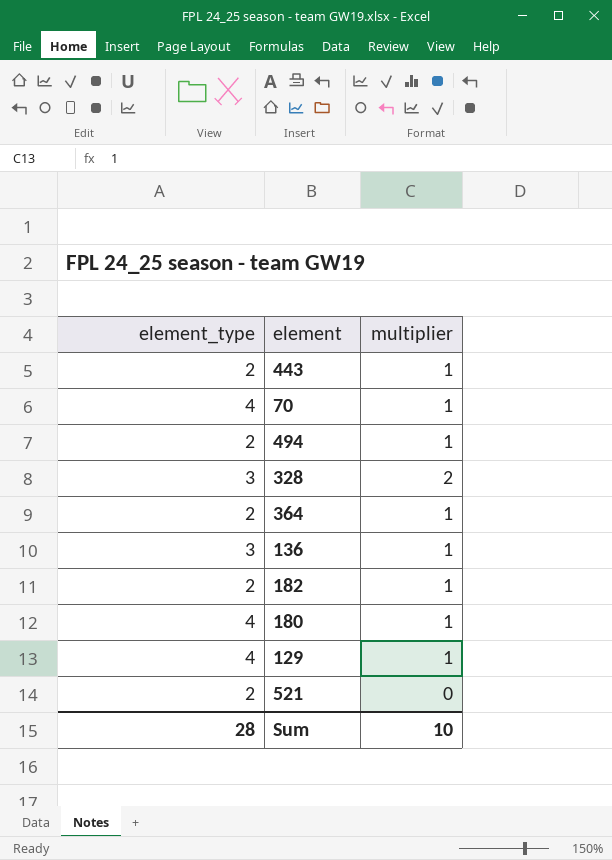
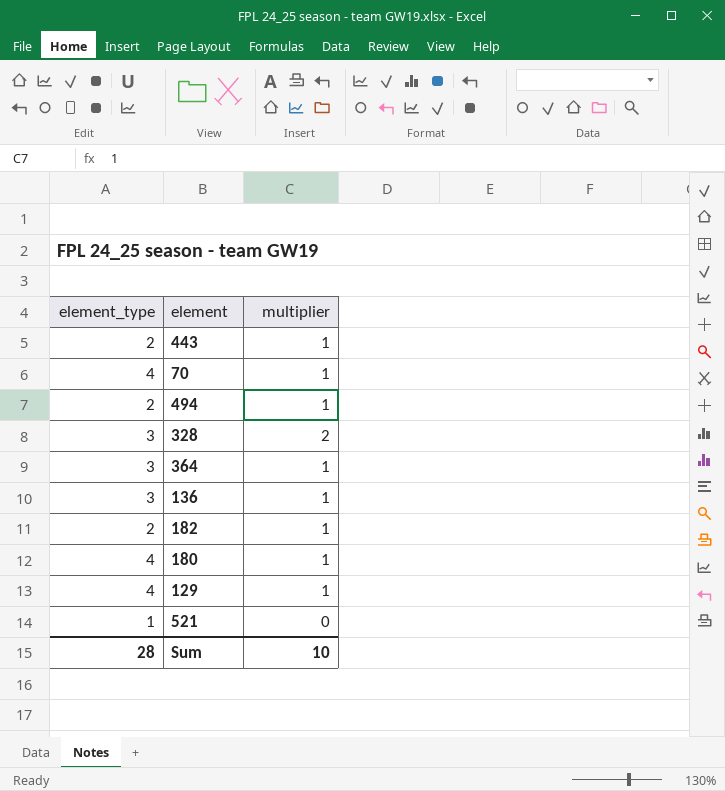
364 | element_type: 2 -> 3
521 | element_type: 2 -> 1

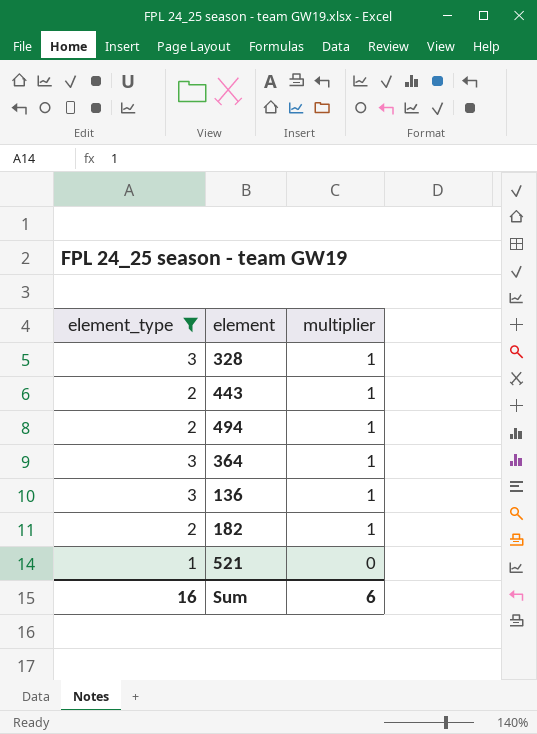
filter: none -> element_type != 4
row order: none -> multiplier descending
328 | multiplier: 2 -> 1
Sum | element_type: 28 -> 16
Sum | multiplier: 10 -> 6

